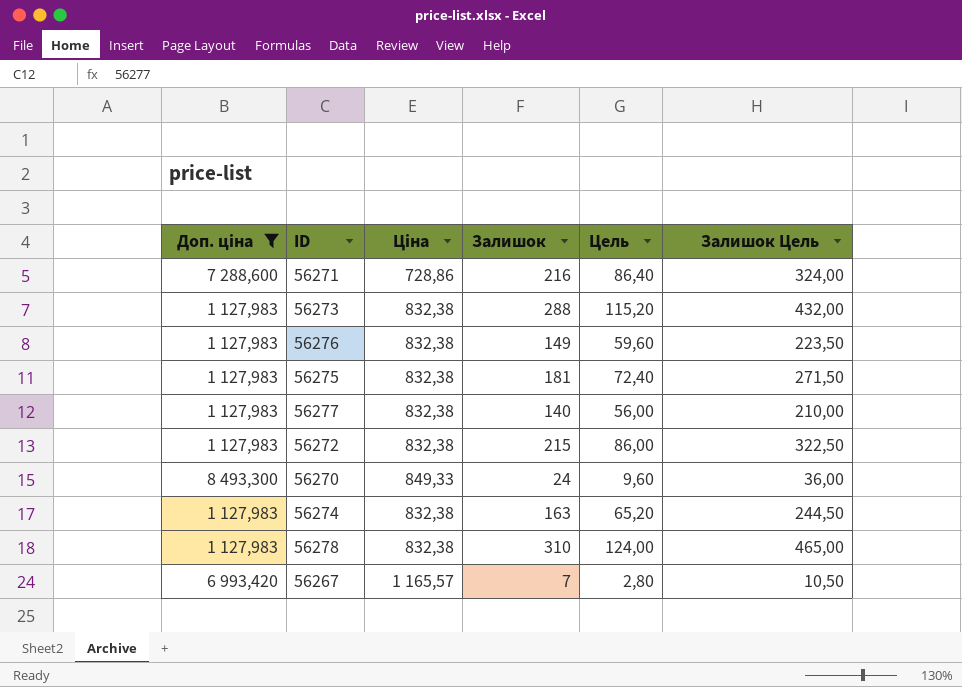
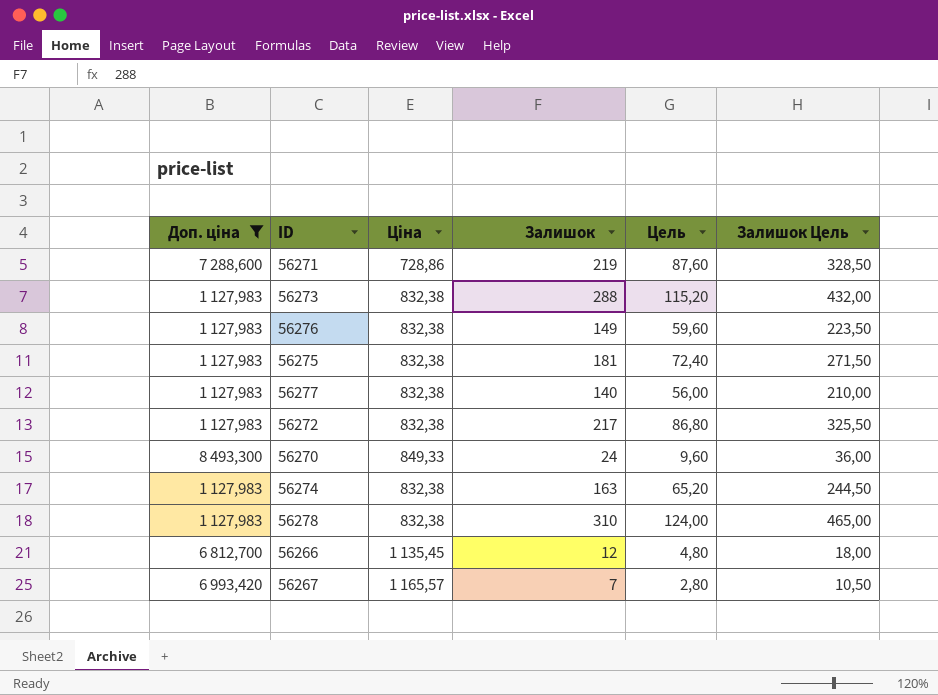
56271 | Залишок: 216 -> 219
56271 | Цель: 86,40 -> 87,60
56271 | Залишок Цель: 324,00 -> 328,50
56272 | Залишок: 215 -> 217
56272 | Цель: 86,00 -> 86,80
56272 | Залишок Цель: 322,50 -> 325,50
row 56266: none -> 6 812,700 | 1 135,45 | 12 | 4,80 | 18,00

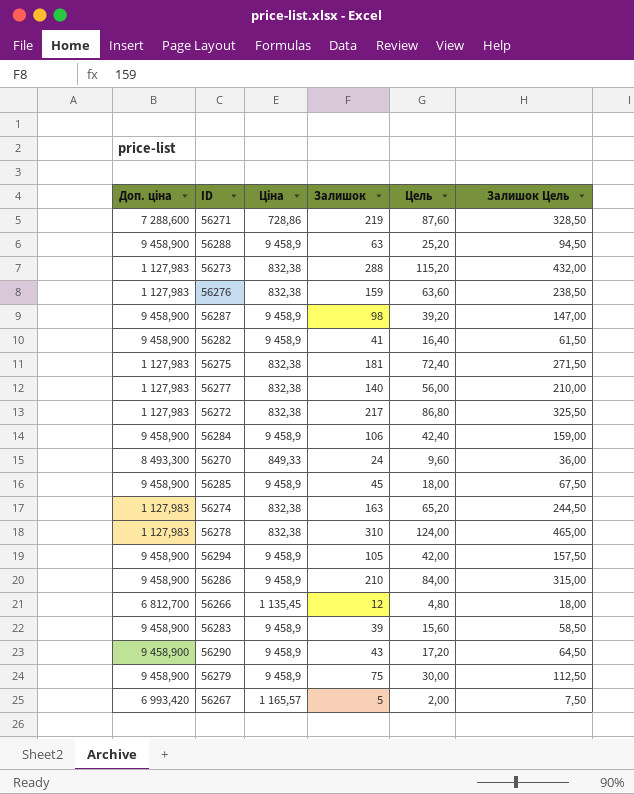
filter: Доп. ціна != 9 458,900 -> none
56276 | Залишок: 149 -> 159
56276 | Цель: 59,60 -> 63,60
56276 | Залишок Цель: 223,50 -> 238,50
56267 | Залишок: 7 -> 5
56267 | Цель: 2,80 -> 2,00
56267 | Залишок Цель: 10,50 -> 7,50

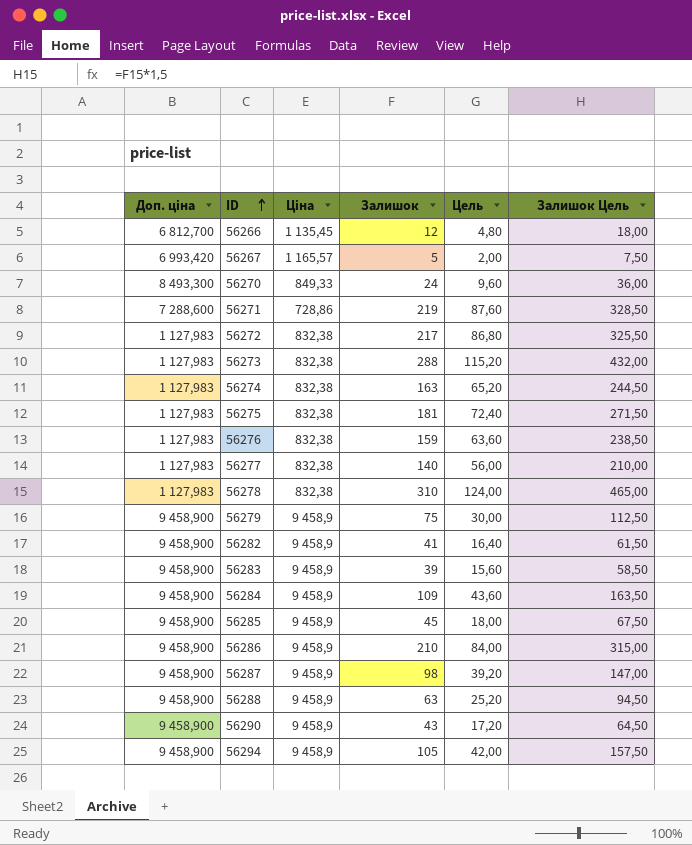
row order: none -> ID ascending
56284 | Залишок: 106 -> 109
56284 | Цель: 42,40 -> 43,60
56284 | Залишок Цель: 159,00 -> 163,50

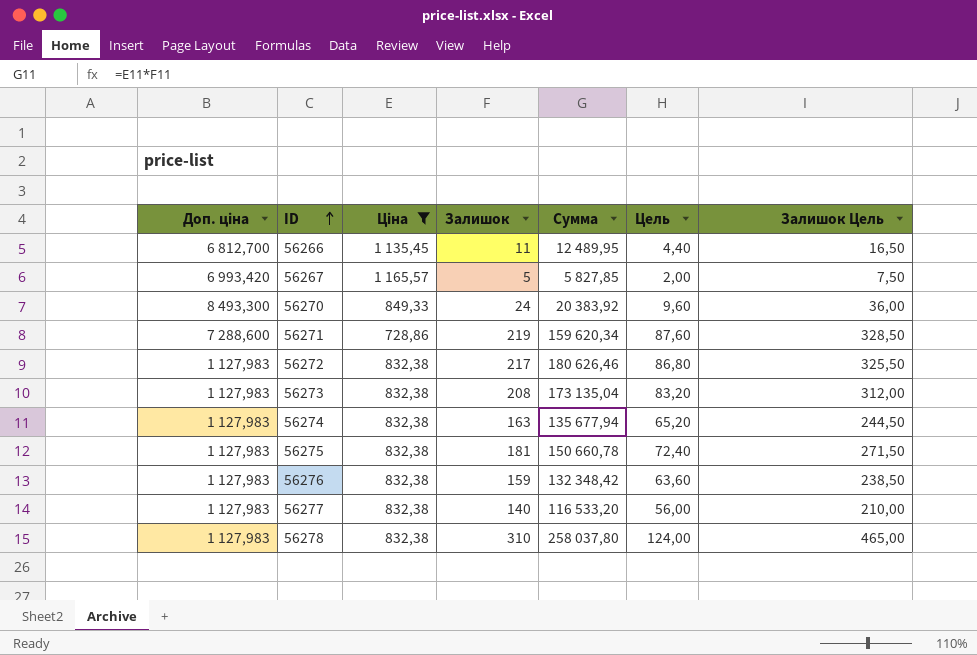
filter: none -> Ціна != 9 458,9
column Сумма | formula: none -> [Ціна] * [Залишок]
56266 | Залишок: 12 -> 11
56266 | Цель: 4,80 -> 4,40
56266 | Залишок Цель: 18,00 -> 16,50
56273 | Залишок: 288 -> 208
56273 | Цель: 115,20 -> 83,20
56273 | Залишок Цель: 432,00 -> 312,00

